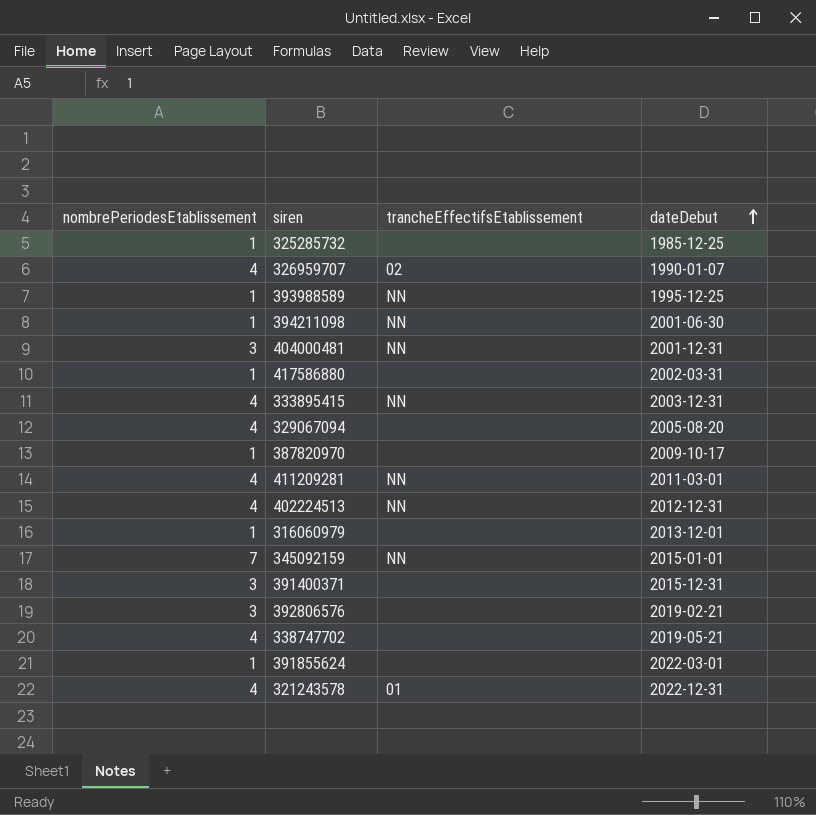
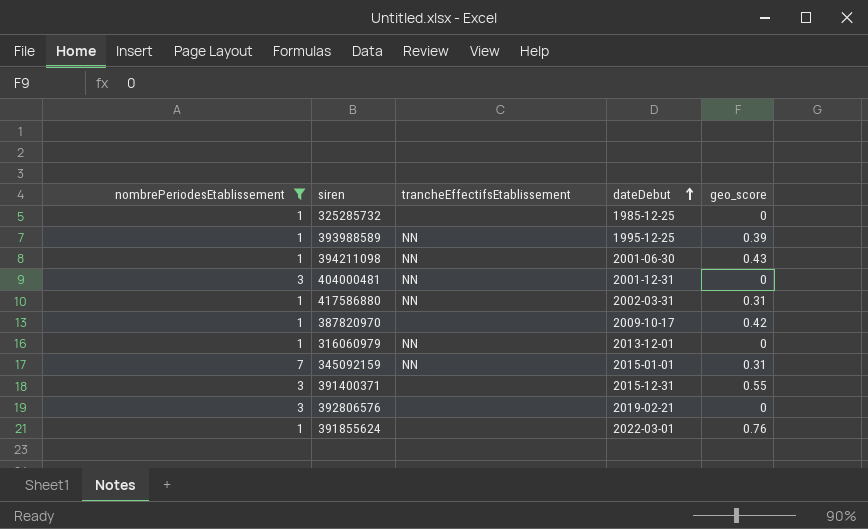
filter: none -> nombrePeriodesEtablissement != 4
column geo_score | position: none -> 5
417586880 | trancheEffectifsEtablissement: none -> NN
316060979 | trancheEffectifsEtablissement: none -> NN

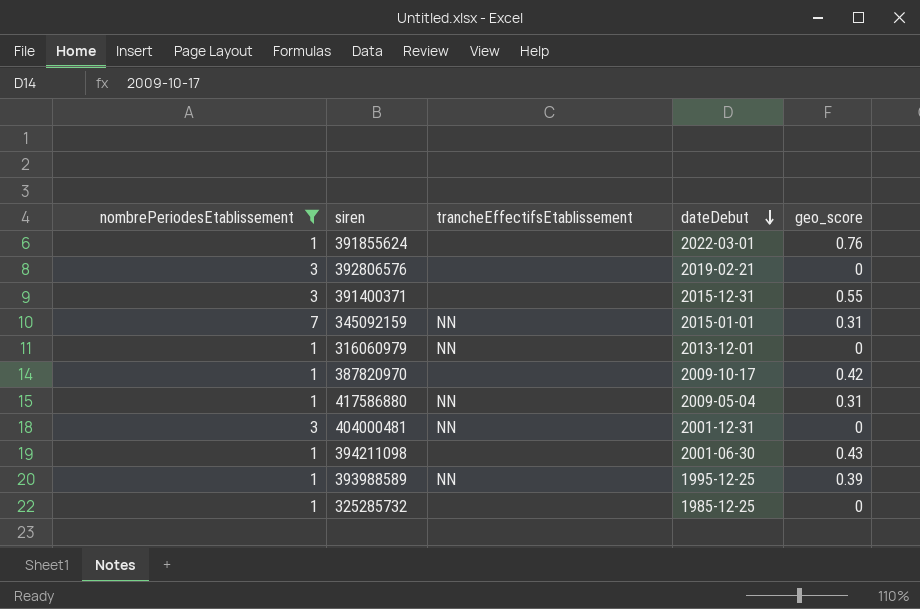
row order: dateDebut ascending -> dateDebut descending
417586880 | dateDebut: 2002-03-31 -> 2009-05-04
394211098 | trancheEffectifsEtablissement: NN -> none

